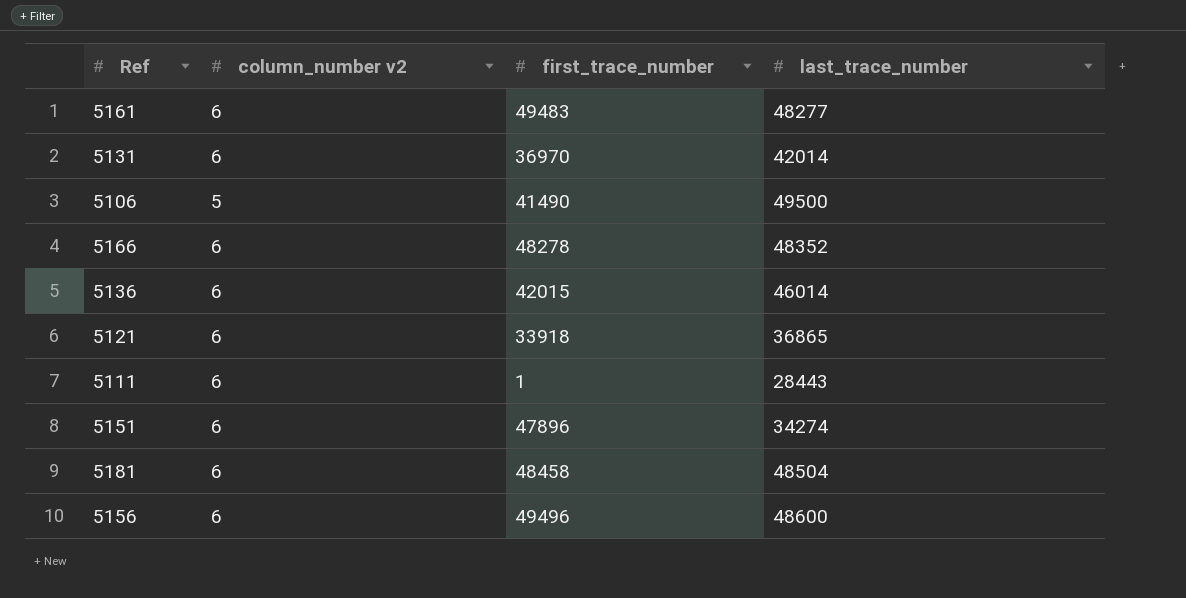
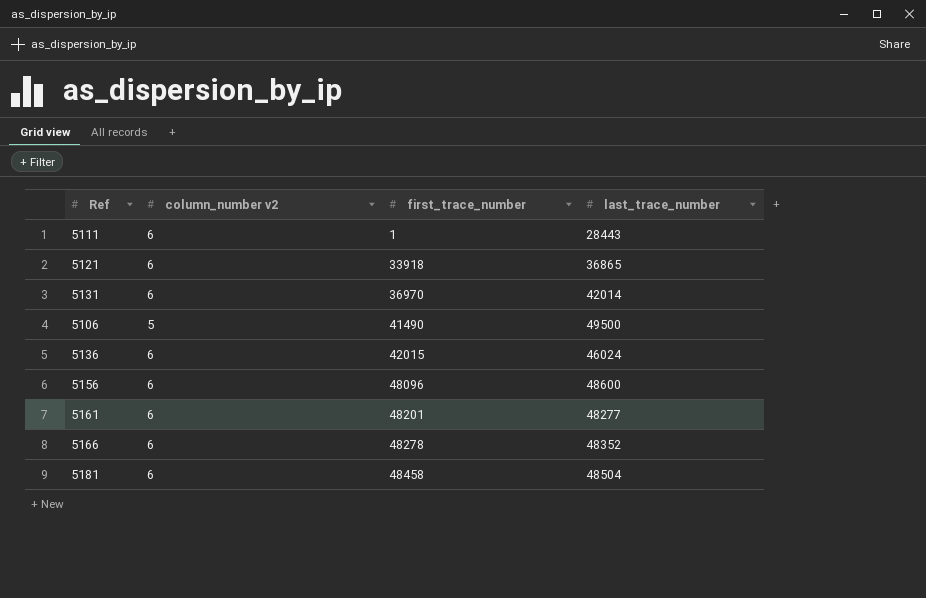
row order: none -> first_trace_number ascending
row 5151: 6 | 47896 | 34274 -> none
5136 | last_trace_number: 46014 -> 46024
5156 | first_trace_number: 49496 -> 48096
5161 | first_trace_number: 49483 -> 48201

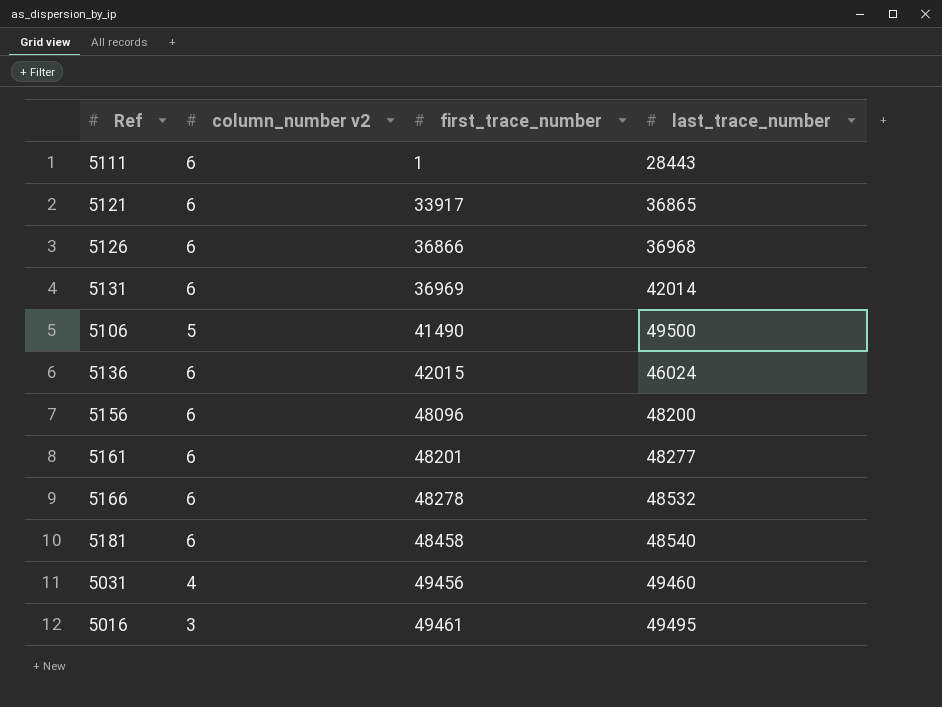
5121 | first_trace_number: 33918 -> 33917
row 5126: none -> 6 | 36866 | 36968
5131 | first_trace_number: 36970 -> 36969
5156 | last_trace_number: 48600 -> 48200
5166 | last_trace_number: 48352 -> 48532
5181 | last_trace_number: 48504 -> 48540
row 5031: none -> 4 | 49456 | 49460
row 5016: none -> 3 | 49461 | 49495

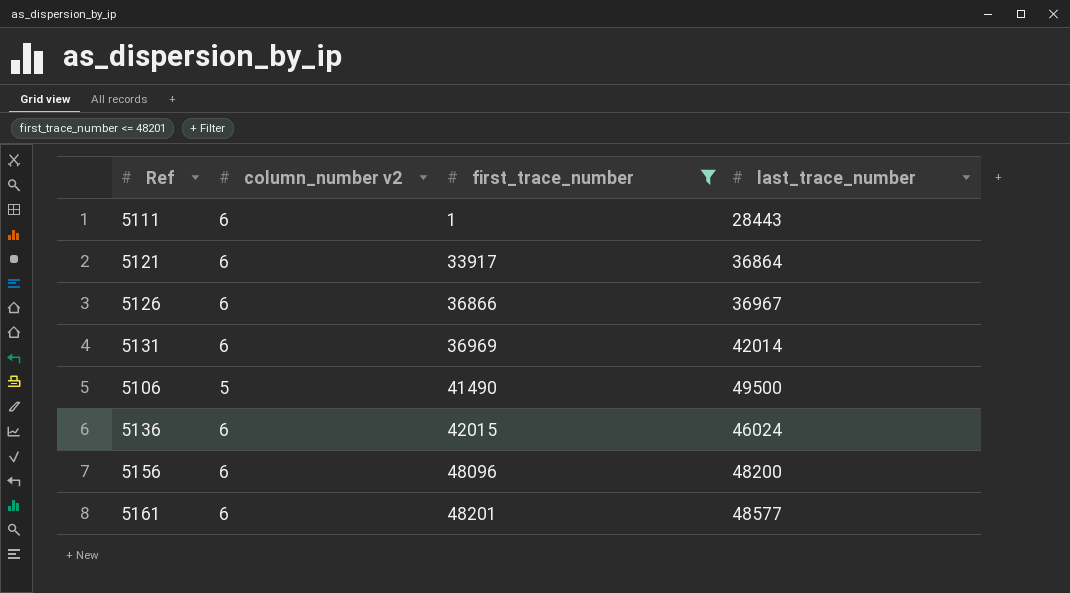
filter: none -> first_trace_number <= 48201
5121 | last_trace_number: 36865 -> 36864
5126 | last_trace_number: 36968 -> 36967
5161 | last_trace_number: 48277 -> 48577

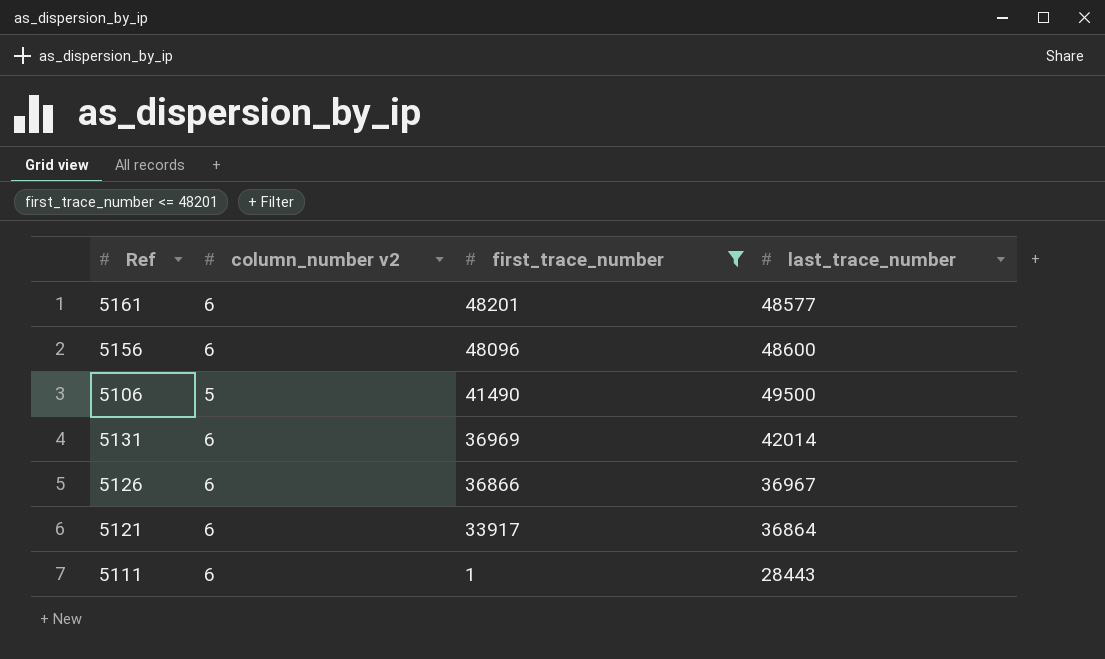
row order: first_trace_number ascending -> first_trace_number descending
row 5136: 6 | 42015 | 46024 -> none
5156 | last_trace_number: 48200 -> 48600

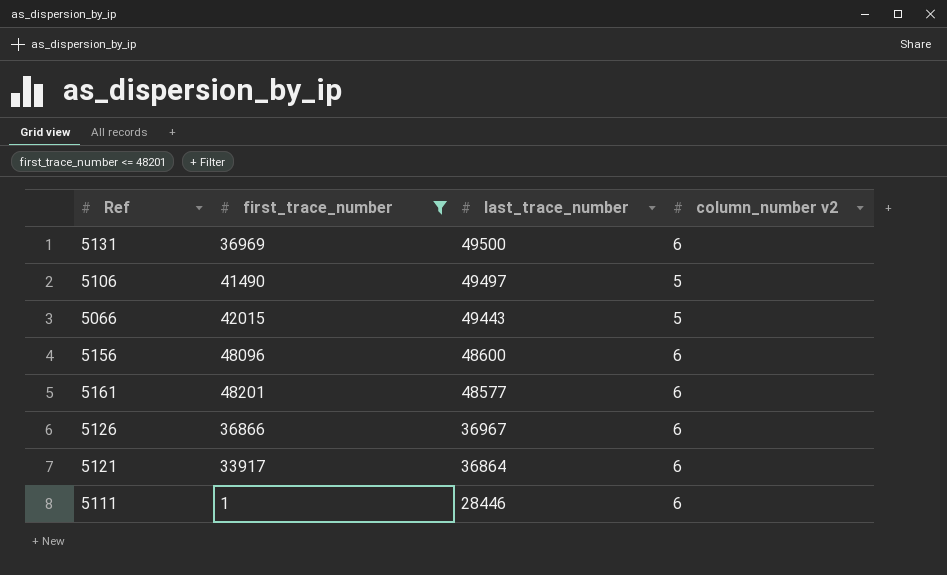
row order: first_trace_number descending -> last_trace_number descending
column column_number v2 | position: 2 -> 4
5131 | last_trace_number: 42014 -> 49500
5106 | last_trace_number: 49500 -> 49497
row 5066: none -> 42015 | 49443 | 5
5111 | last_trace_number: 28443 -> 28446

